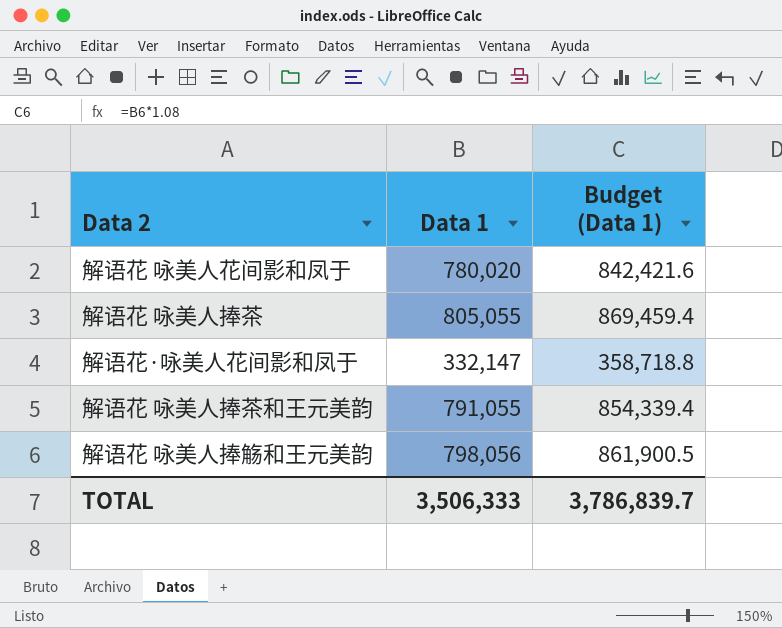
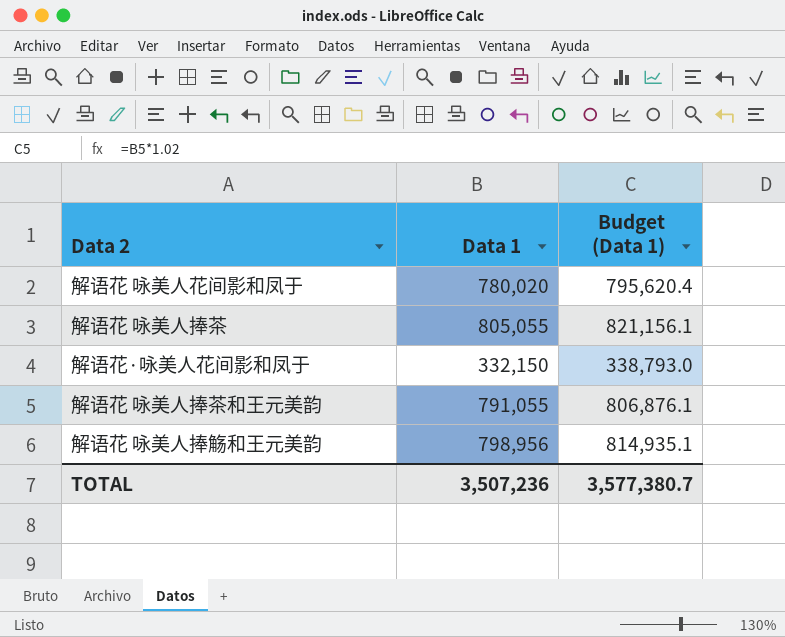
column Budget (Data 1) | formula: [Data 1] * 1.08 -> [Data 1] * 1.02
解语花·咏美人花间影和凤于 | Data 1: 332,147 -> 332,150
解语花 咏美人捧觞和王元美韵 | Data 1: 798,056 -> 798,956
TOTAL | Data 1: 3,506,333 -> 3,507,236
TOTAL | Budget (Data 1): 3,786,839.7 -> 3,577,380.7

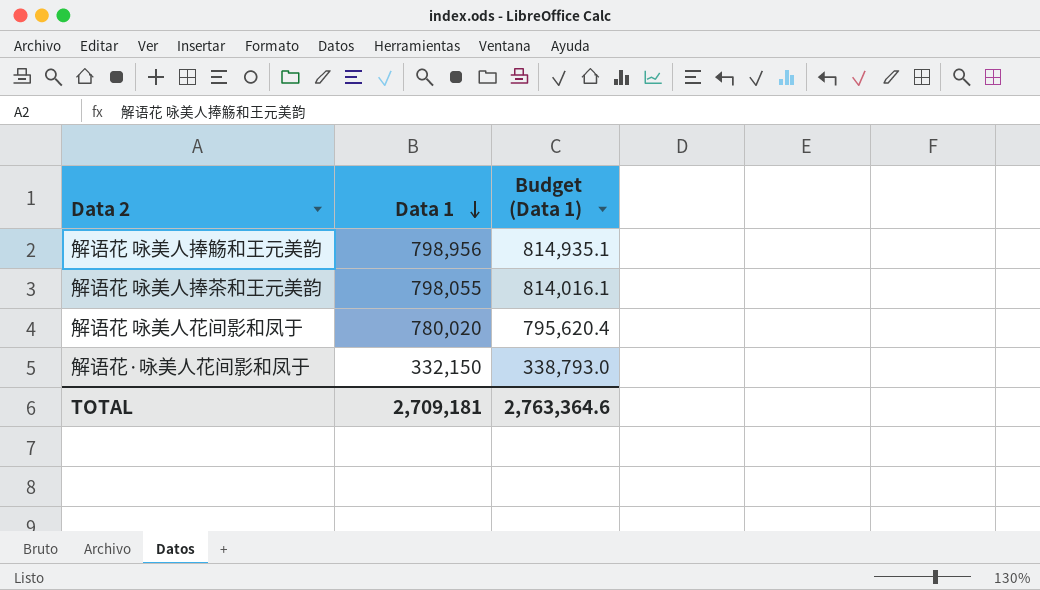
row order: none -> Data 1 descending
row 解语花 咏美人捧茶: 805,055 | 821,156.1 -> none
解语花 咏美人捧茶和王元美韵 | Data 1: 791,055 -> 798,055
解语花 咏美人捧茶和王元美韵 | Budget (Data 1): 806,876.1 -> 814,016.1
TOTAL | Data 1: 3,507,236 -> 2,709,181
TOTAL | Budget (Data 1): 3,577,380.7 -> 2,763,364.6

